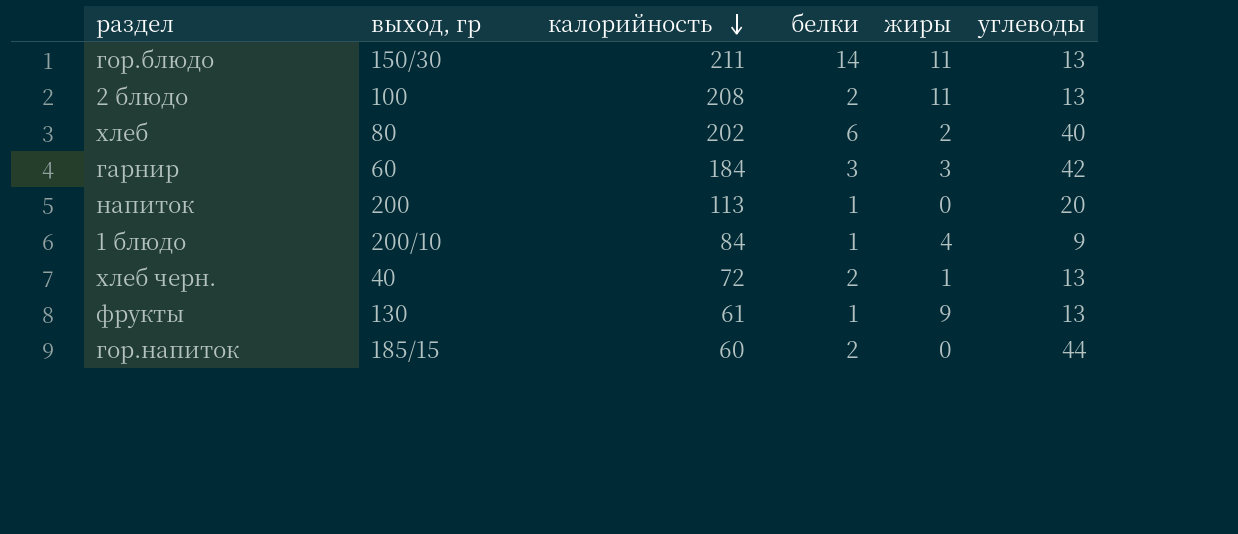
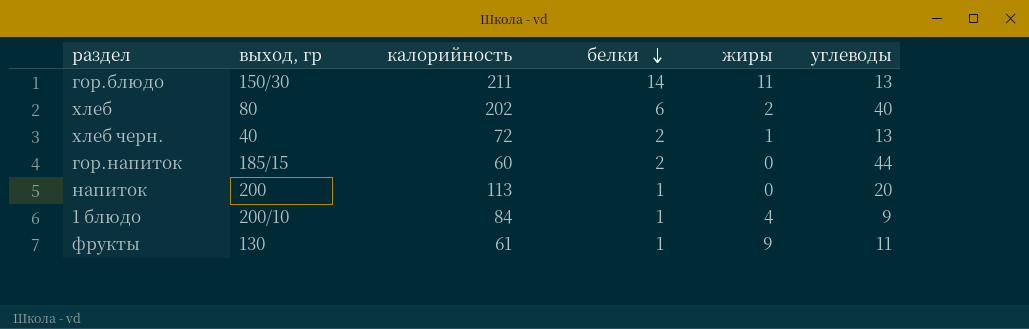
row order: калорийность descending -> белки descending
row 2 блюдо: 100 | 208 | 2 | 11 | 13 -> none
row гарнир: 60 | 184 | 3 | 3 | 42 -> none
фрукты | углеводы: 13 -> 11

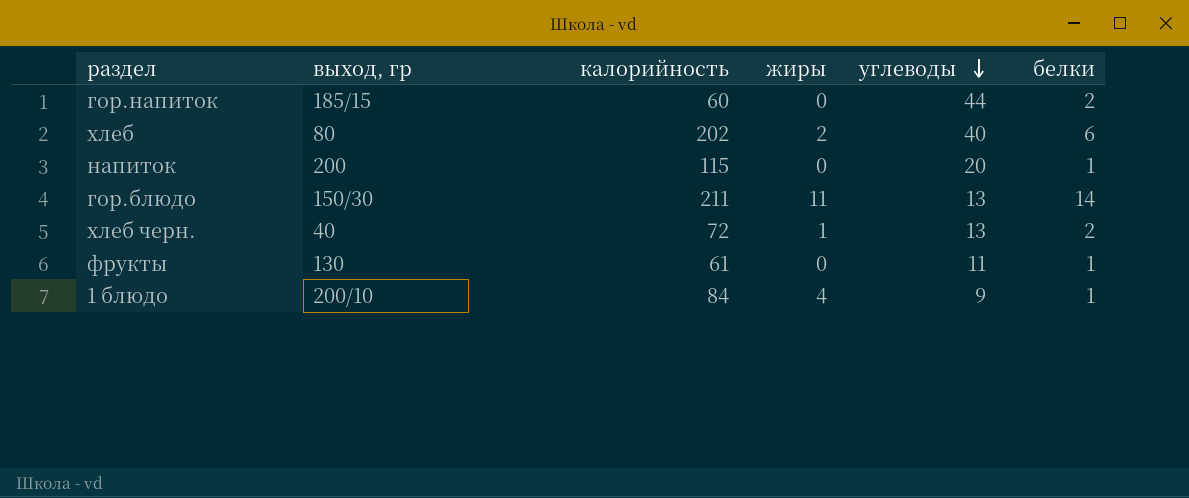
row order: белки descending -> углеводы descending
column белки | position: 4 -> 6
напиток | калорийность: 113 -> 115
фрукты | жиры: 9 -> 0

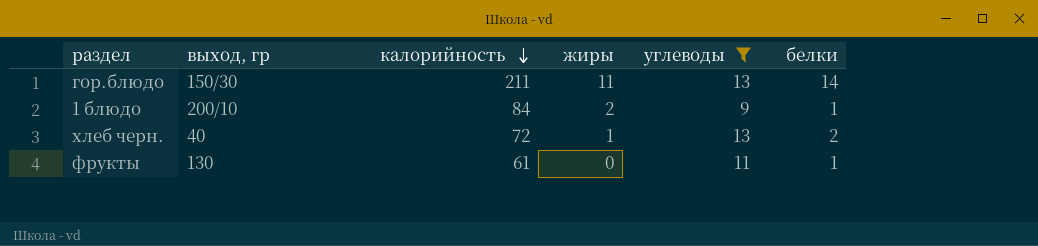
filter: none -> углеводы <= 13
row order: углеводы descending -> калорийность descending
1 блюдо | жиры: 4 -> 2

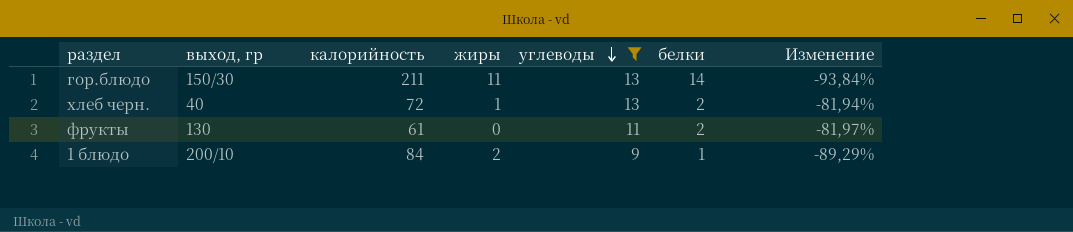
row order: калорийность descending -> углеводы descending
column Изменение | formula: none -> ([углеводы] - [калорийность]) / [калорийность]
фрукты | белки: 1 -> 2

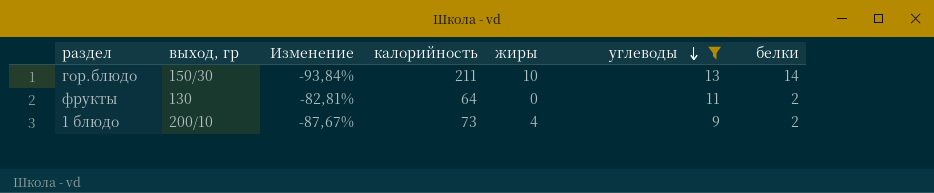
column Изменение | position: 7 -> 3
row хлеб черн.: 40 | 72 | 1 | 13 | 2 | -81,94% -> none
гор.блюдо | жиры: 11 -> 10
фрукты | Изменение: -81,97% -> -82,81%
фрукты | калорийность: 61 -> 64
1 блюдо | Изменение: -89,29% -> -87,67%
1 блюдо | калорийность: 84 -> 73
1 блюдо | жиры: 2 -> 4
1 блюдо | белки: 1 -> 2

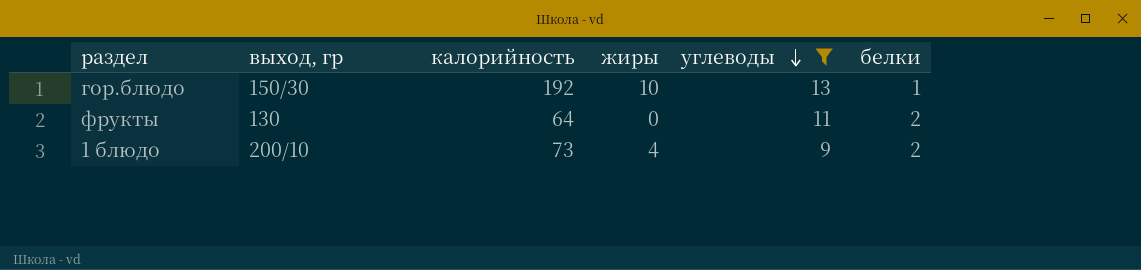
column Изменение | formula: ([углеводы] - [калорийность]) / [калорийность] -> none
гор.блюдо | калорийность: 211 -> 192
гор.блюдо | белки: 14 -> 1

